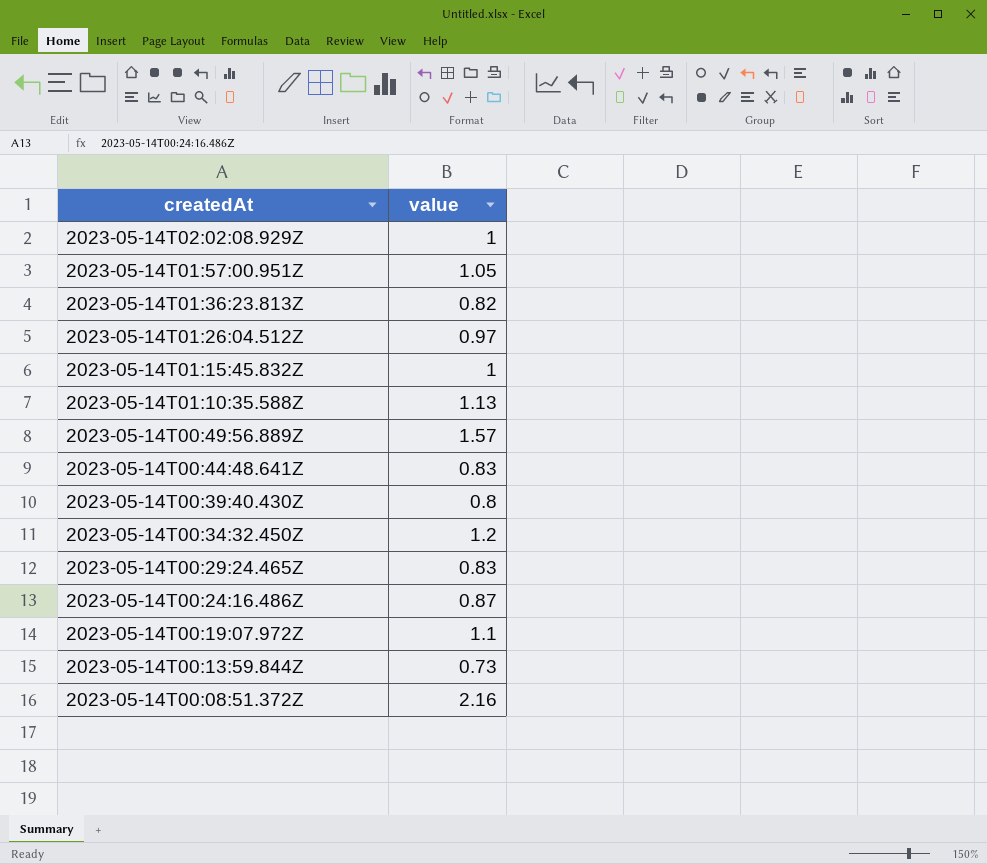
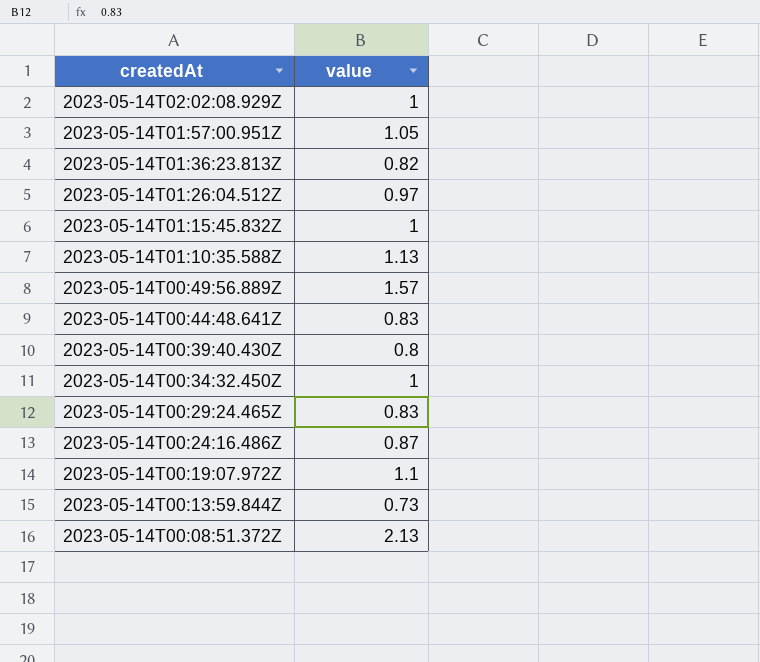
2023-05-14T00:34:32.450Z | value: 1.2 -> 1
2023-05-14T00:08:51.372Z | value: 2.16 -> 2.13

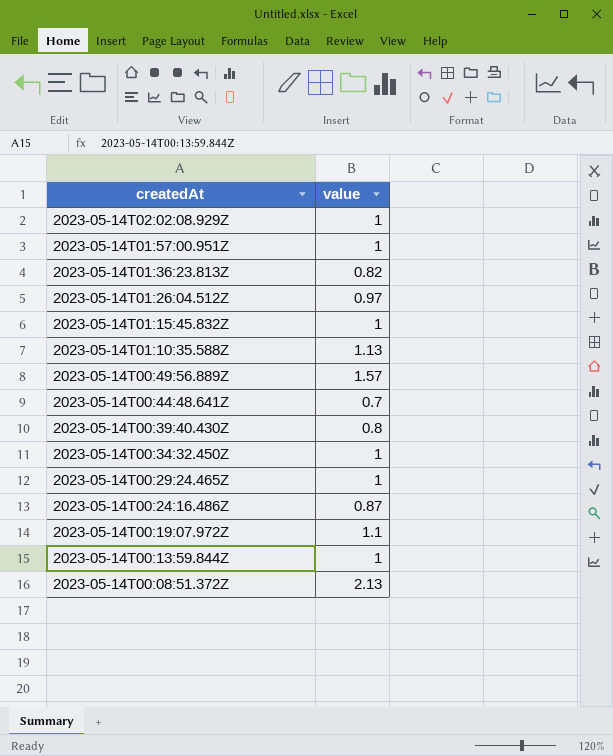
2023-05-14T01:57:00.951Z | value: 1.05 -> 1
2023-05-14T00:44:48.641Z | value: 0.83 -> 0.7
2023-05-14T00:29:24.465Z | value: 0.83 -> 1
2023-05-14T00:13:59.844Z | value: 0.73 -> 1

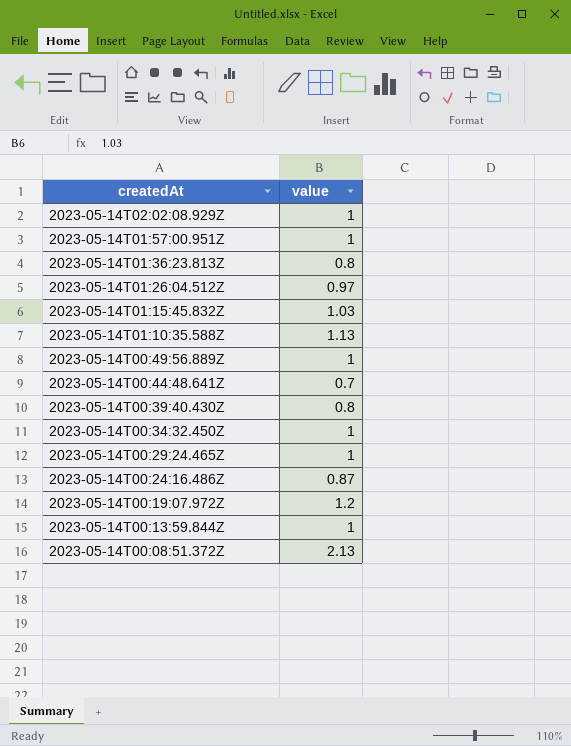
2023-05-14T01:36:23.813Z | value: 0.82 -> 0.8
2023-05-14T01:15:45.832Z | value: 1 -> 1.03
2023-05-14T00:49:56.889Z | value: 1.57 -> 1
2023-05-14T00:19:07.972Z | value: 1.1 -> 1.2

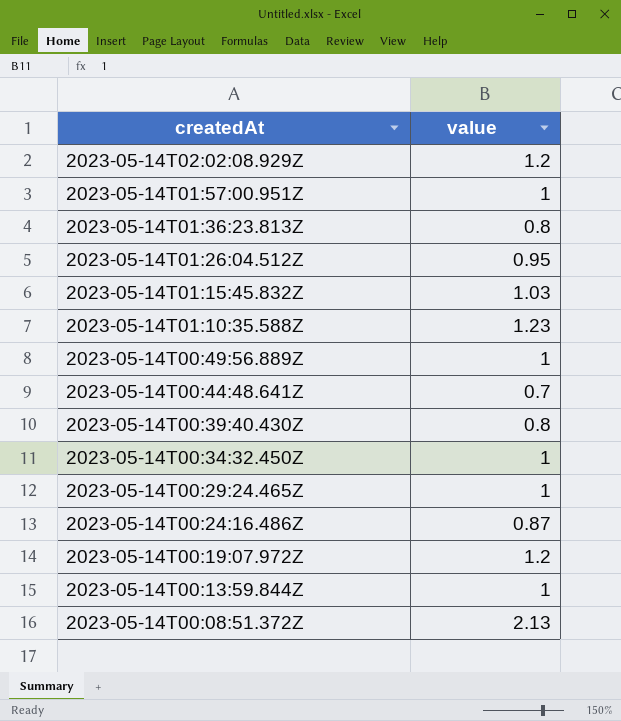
2023-05-14T02:02:08.929Z | value: 1 -> 1.2
2023-05-14T01:26:04.512Z | value: 0.97 -> 0.95
2023-05-14T01:10:35.588Z | value: 1.13 -> 1.23

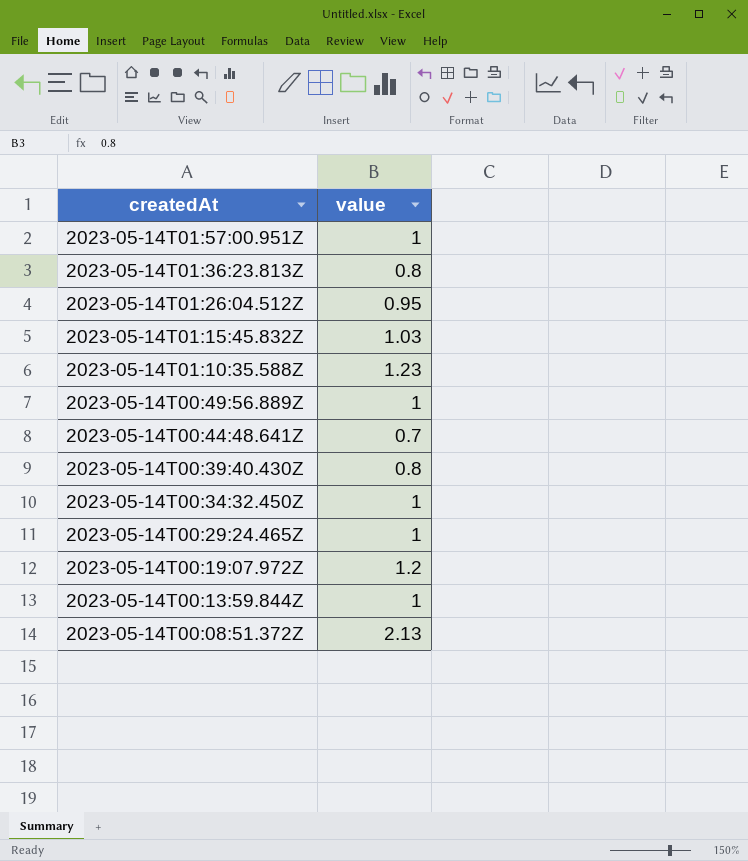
row 2023-05-14T02:02:08.929Z: 1.2 -> none
row 2023-05-14T00:24:16.486Z: 0.87 -> none

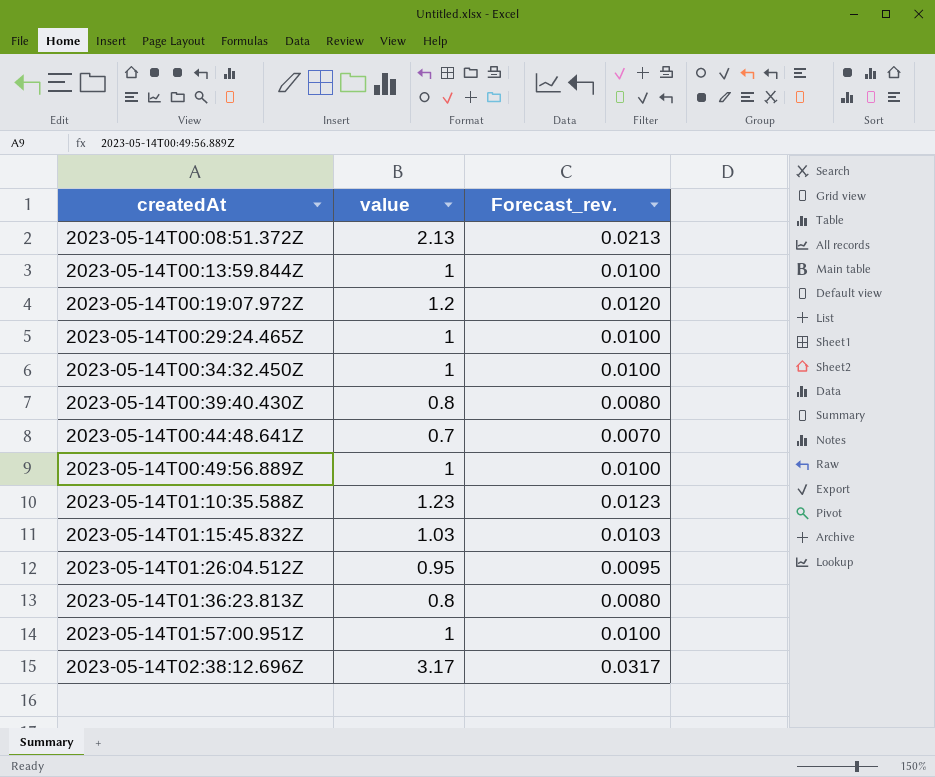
row order: createdAt descending -> createdAt ascending
column Forecast_rev. | formula: none -> [value] * 0.01
row 2023-05-14T02:38:12.696Z: none -> 3.17 | 0.0317

